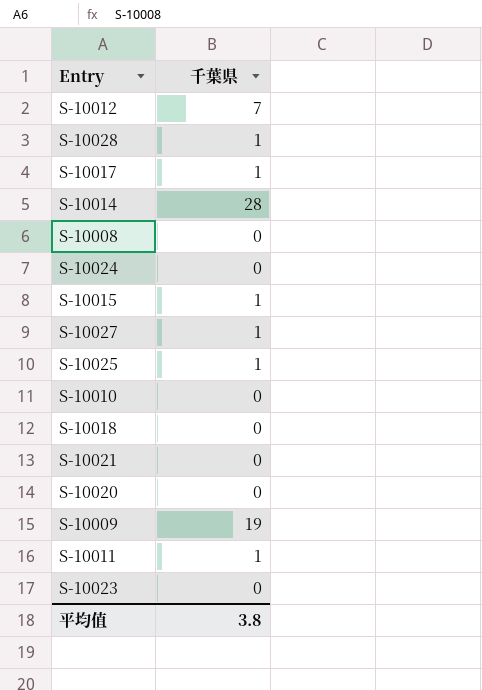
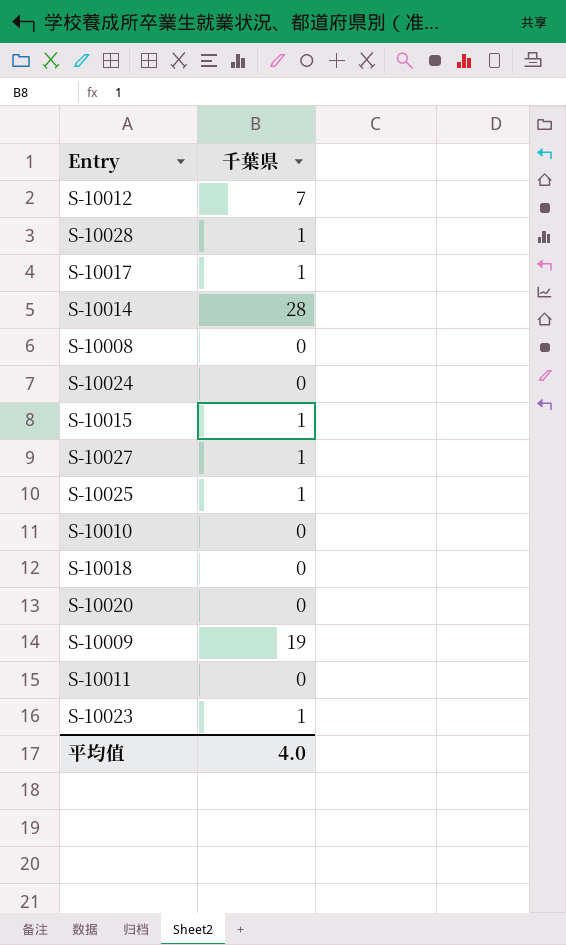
row S-10021: 0 -> none
S-10011 | 千葉県: 1 -> 0
S-10023 | 千葉県: 0 -> 1
平均值 | 千葉県: 3.8 -> 4.0

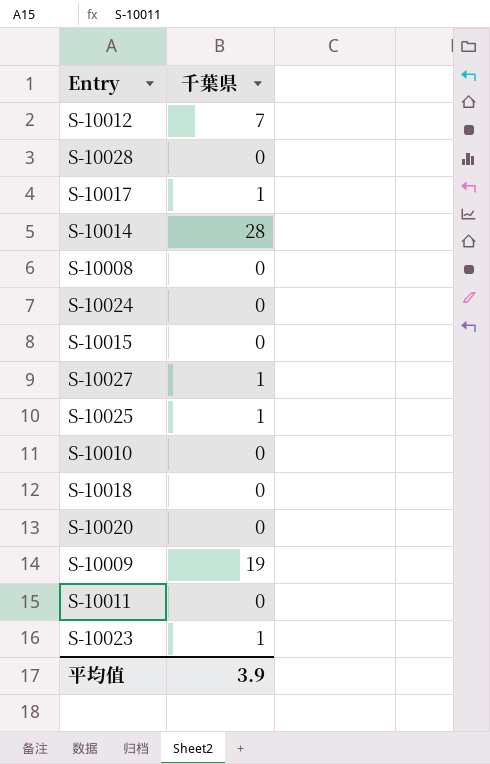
S-10028 | 千葉県: 1 -> 0
S-10015 | 千葉県: 1 -> 0
平均值 | 千葉県: 4.0 -> 3.9

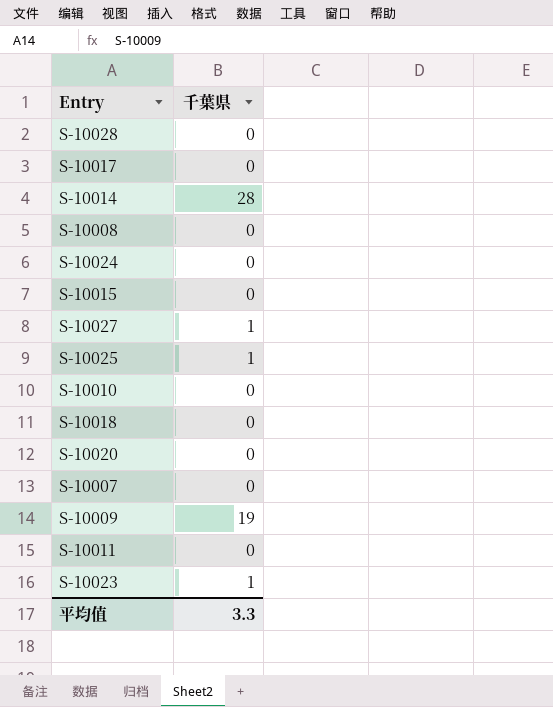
row S-10012: 7 -> none
S-10017 | 千葉県: 1 -> 0
row S-10007: none -> 0
平均值 | 千葉県: 3.9 -> 3.3

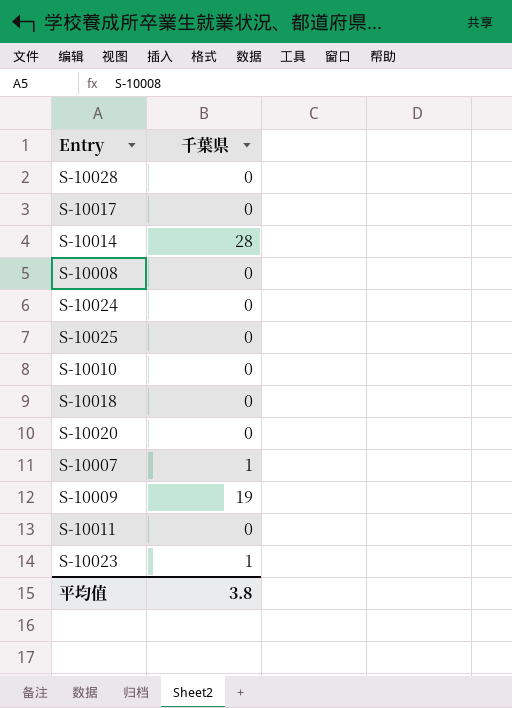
row S-10015: 0 -> none
row S-10027: 1 -> none
S-10025 | 千葉県: 1 -> 0
S-10007 | 千葉県: 0 -> 1
平均值 | 千葉県: 3.3 -> 3.8

